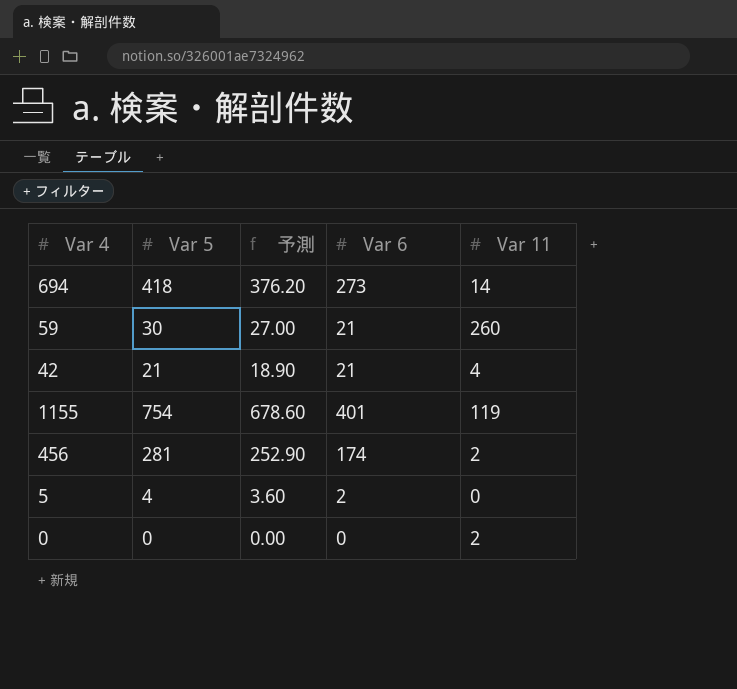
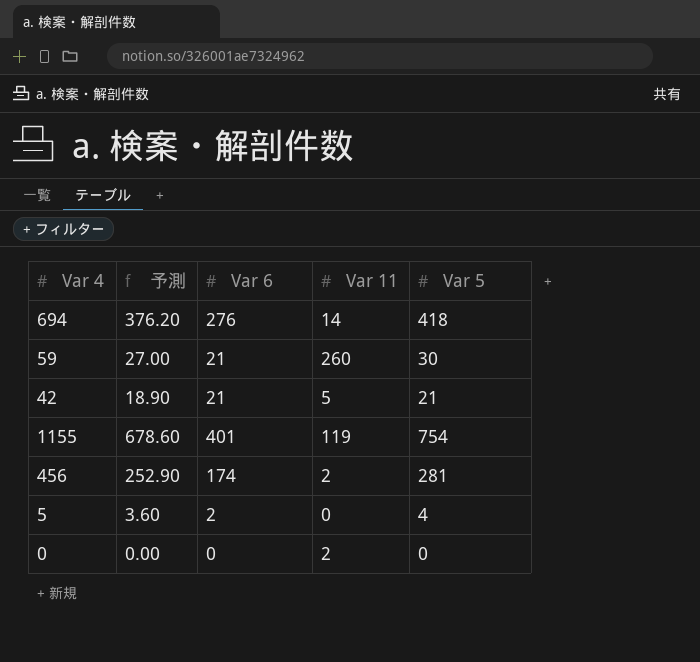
column Var 5 | position: 2 -> 5
694 | Var 6: 273 -> 276
42 | Var 11: 4 -> 5

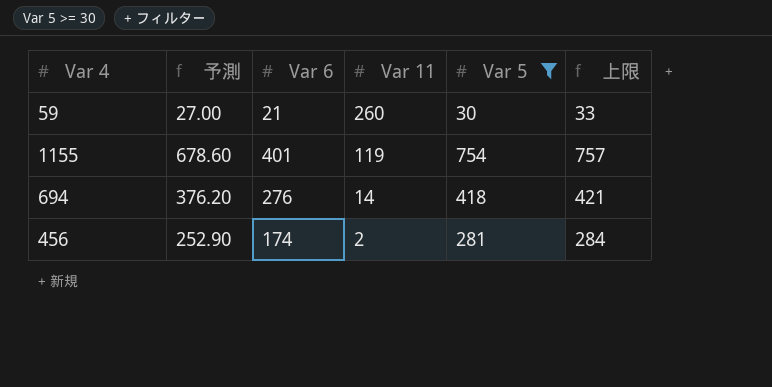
filter: none -> Var 5 >= 30
row order: none -> Var 11 descending
column 上限 | formula: none -> [Var 5] + 3

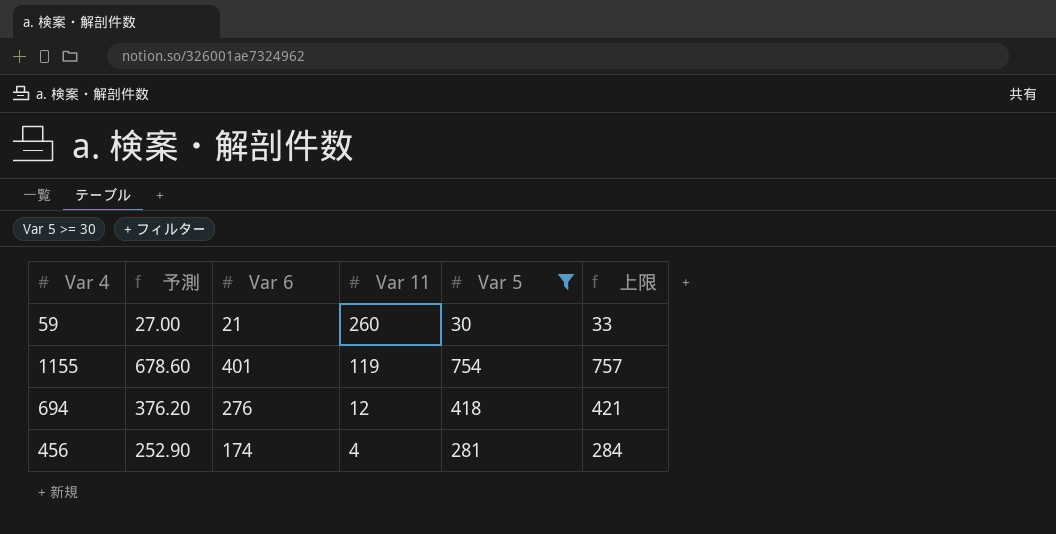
694 | Var 11: 14 -> 12
456 | Var 11: 2 -> 4

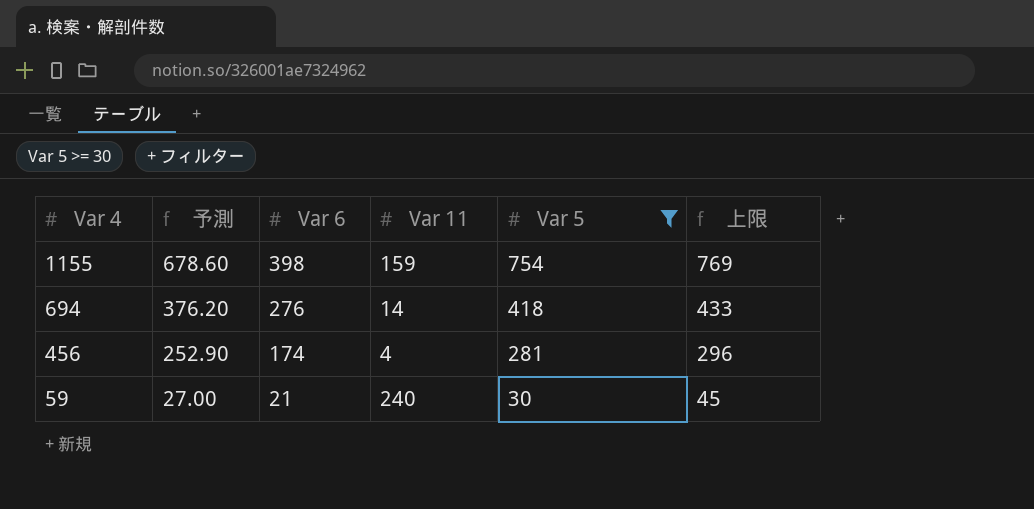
row order: Var 11 descending -> Var 4 descending
column 上限 | formula: [Var 5] + 3 -> [Var 5] + 15
1155 | Var 6: 401 -> 398
1155 | Var 11: 119 -> 159
694 | Var 11: 12 -> 14
59 | Var 11: 260 -> 240

